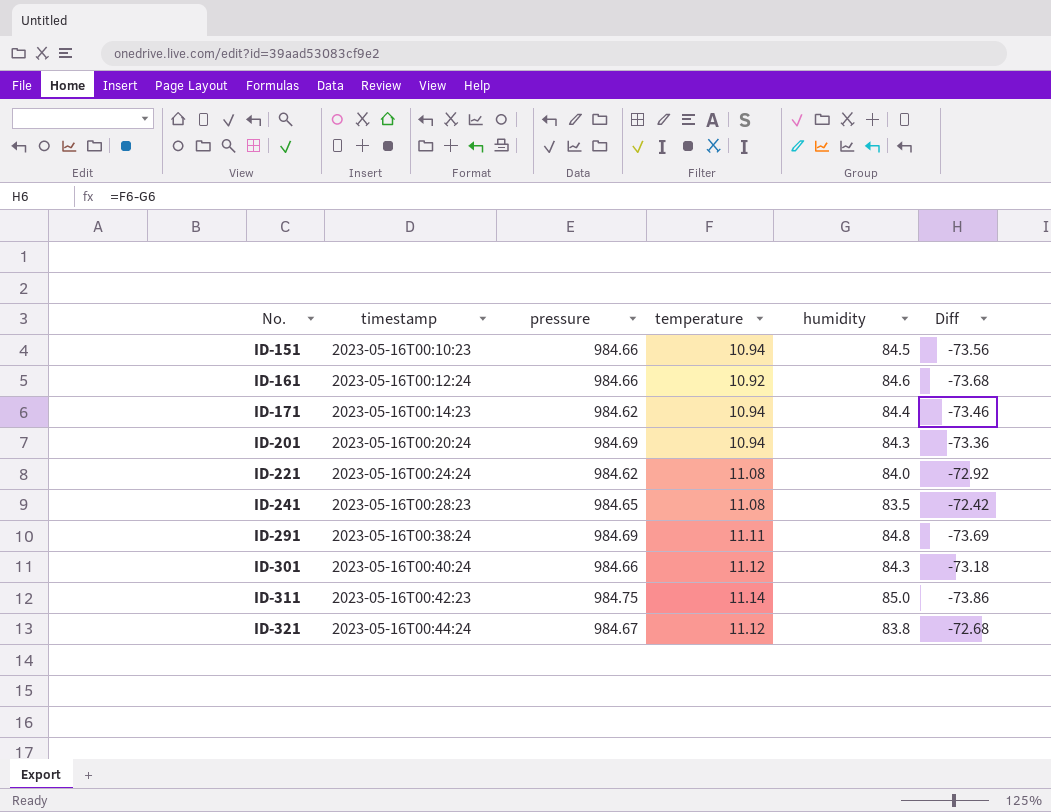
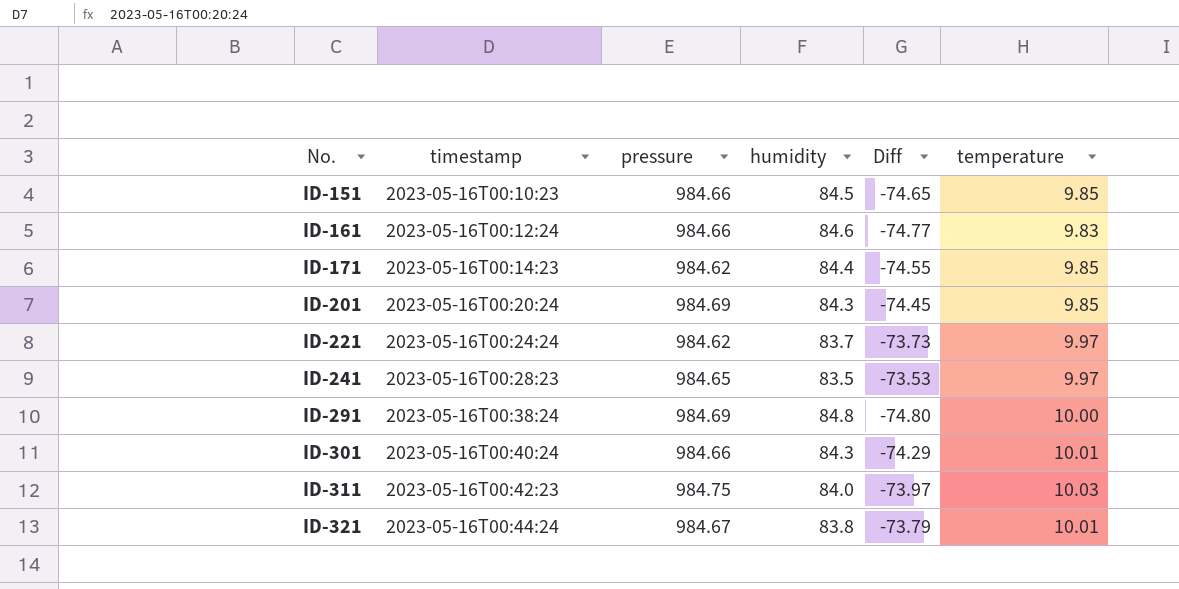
column temperature | position: 4 -> 6
ID-151 | Diff: -73.56 -> -74.65
ID-151 | temperature: 10.94 -> 9.85
ID-161 | Diff: -73.68 -> -74.77
ID-161 | temperature: 10.92 -> 9.83
ID-171 | Diff: -73.46 -> -74.55
ID-171 | temperature: 10.94 -> 9.85
ID-201 | Diff: -73.36 -> -74.45
ID-201 | temperature: 10.94 -> 9.85
ID-221 | humidity: 84.0 -> 83.7
ID-221 | Diff: -72.92 -> -73.73
ID-221 | temperature: 11.08 -> 9.97
ID-241 | Diff: -72.42 -> -73.53
ID-241 | temperature: 11.08 -> 9.97
ID-291 | Diff: -73.69 -> -74.80
ID-291 | temperature: 11.11 -> 10.00
ID-301 | Diff: -73.18 -> -74.29
ID-301 | temperature: 11.12 -> 10.01
ID-311 | humidity: 85.0 -> 84.0
ID-311 | Diff: -73.86 -> -73.97
ID-311 | temperature: 11.14 -> 10.03
ID-321 | Diff: -72.68 -> -73.79
ID-321 | temperature: 11.12 -> 10.01

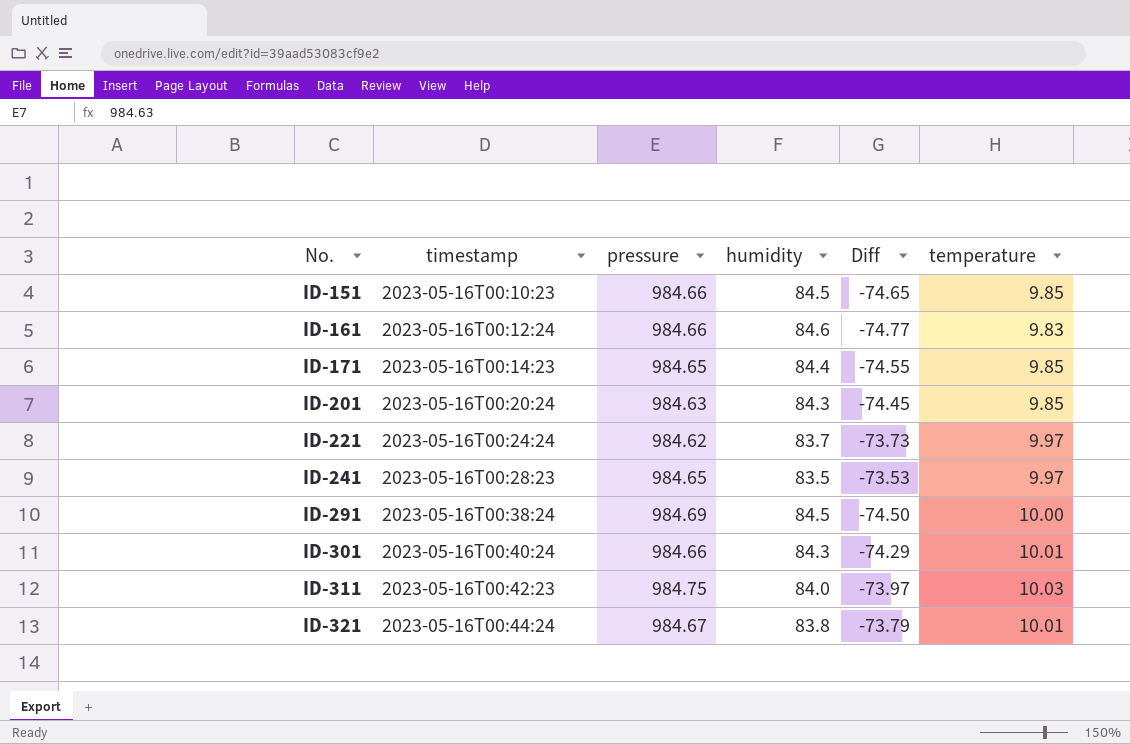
ID-171 | pressure: 984.62 -> 984.65
ID-201 | pressure: 984.69 -> 984.63
ID-291 | humidity: 84.8 -> 84.5
ID-291 | Diff: -74.80 -> -74.50

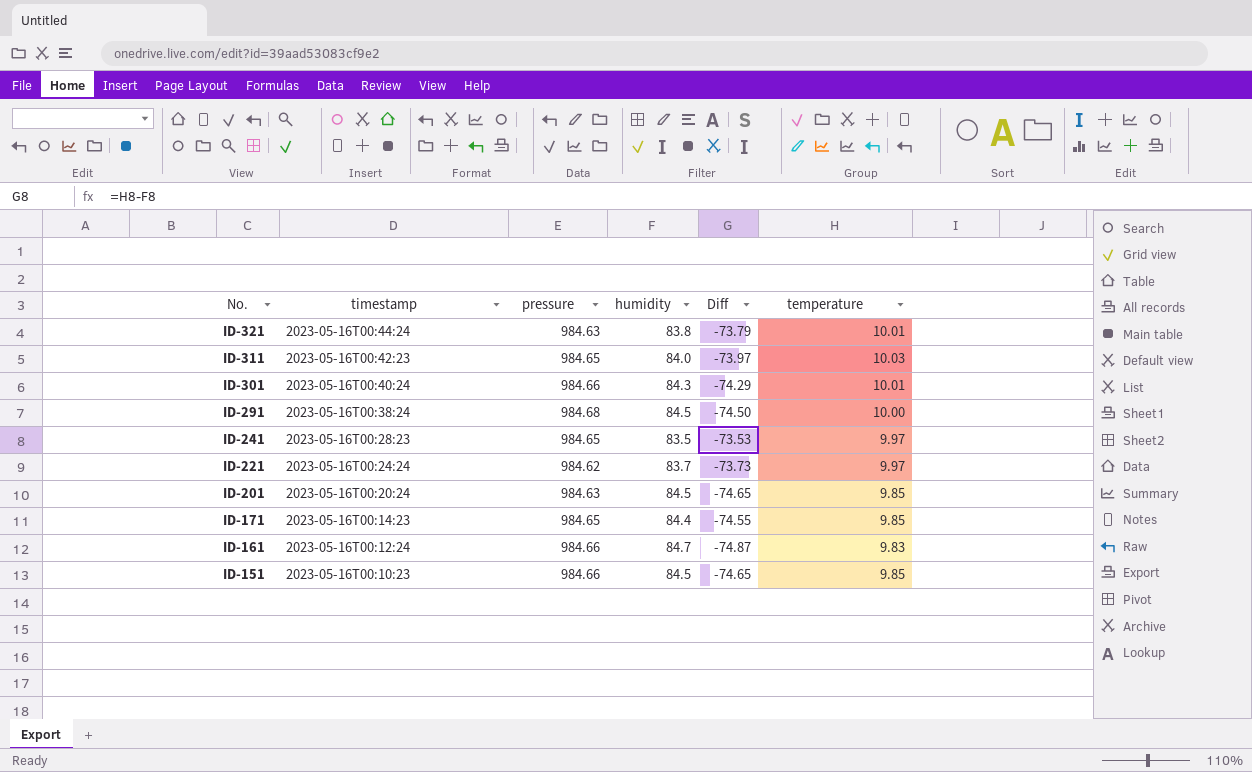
row order: No. ascending -> No. descending
ID-321 | pressure: 984.67 -> 984.63
ID-311 | pressure: 984.75 -> 984.65
ID-291 | pressure: 984.69 -> 984.68
ID-201 | humidity: 84.3 -> 84.5
ID-201 | Diff: -74.45 -> -74.65
ID-161 | humidity: 84.6 -> 84.7
ID-161 | Diff: -74.77 -> -74.87

